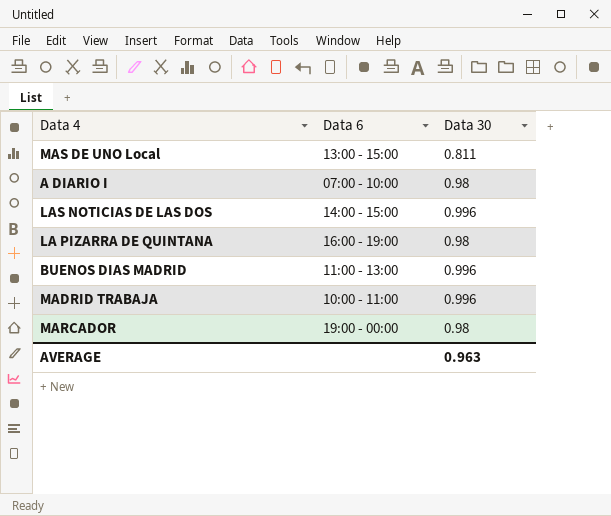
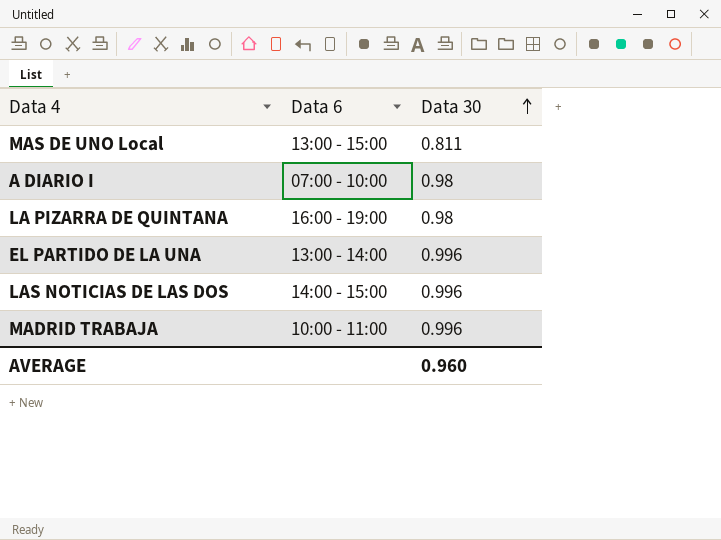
row order: none -> Data 30 ascending
row BUENOS DIAS MADRID: 11:00 - 13:00 | 0.996 -> none
row MARCADOR: 19:00 - 00:00 | 0.98 -> none
row EL PARTIDO DE LA UNA: none -> 13:00 - 14:00 | 0.996
AVERAGE | Data 30: 0.963 -> 0.960

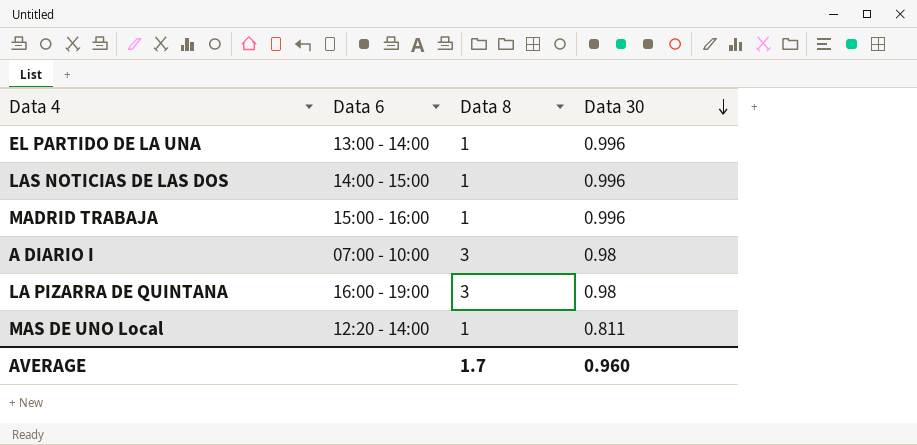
row order: Data 30 ascending -> Data 30 descending
column Data 8 | position: none -> 3
MADRID TRABAJA | Data 6: 10:00 - 11:00 -> 15:00 - 16:00
MAS DE UNO Local | Data 6: 13:00 - 15:00 -> 12:20 - 14:00

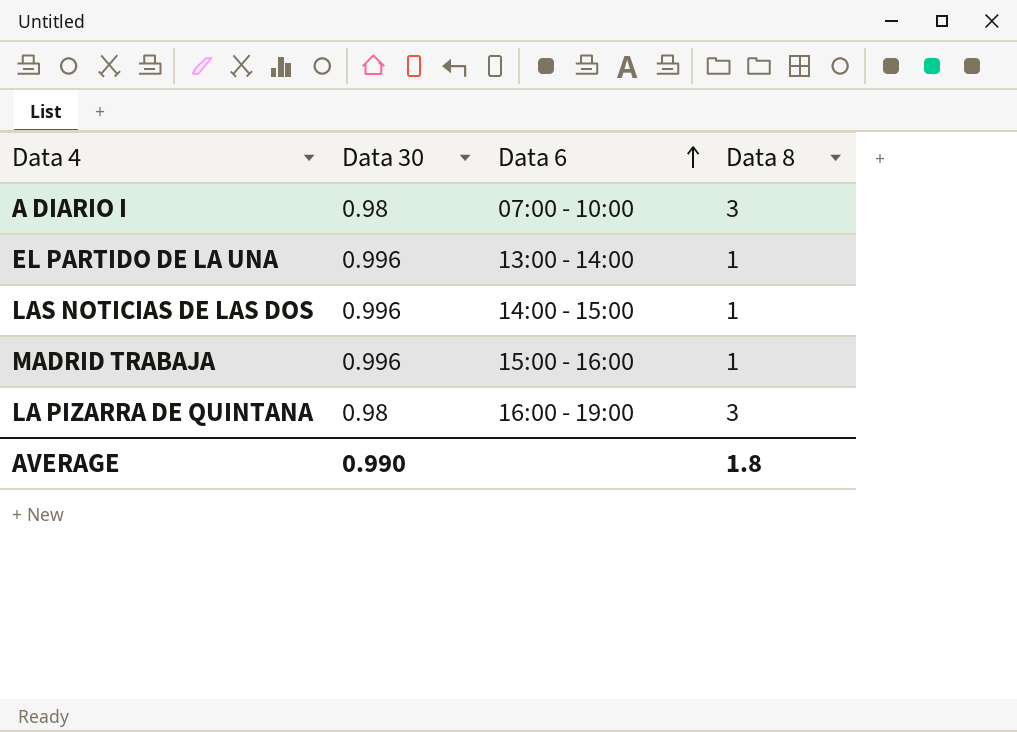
row order: Data 30 descending -> Data 6 ascending
column Data 30 | position: 4 -> 2
row MAS DE UNO Local: 12:20 - 14:00 | 1 | 0.811 -> none
AVERAGE | Data 30: 0.960 -> 0.990
AVERAGE | Data 8: 1.7 -> 1.8

